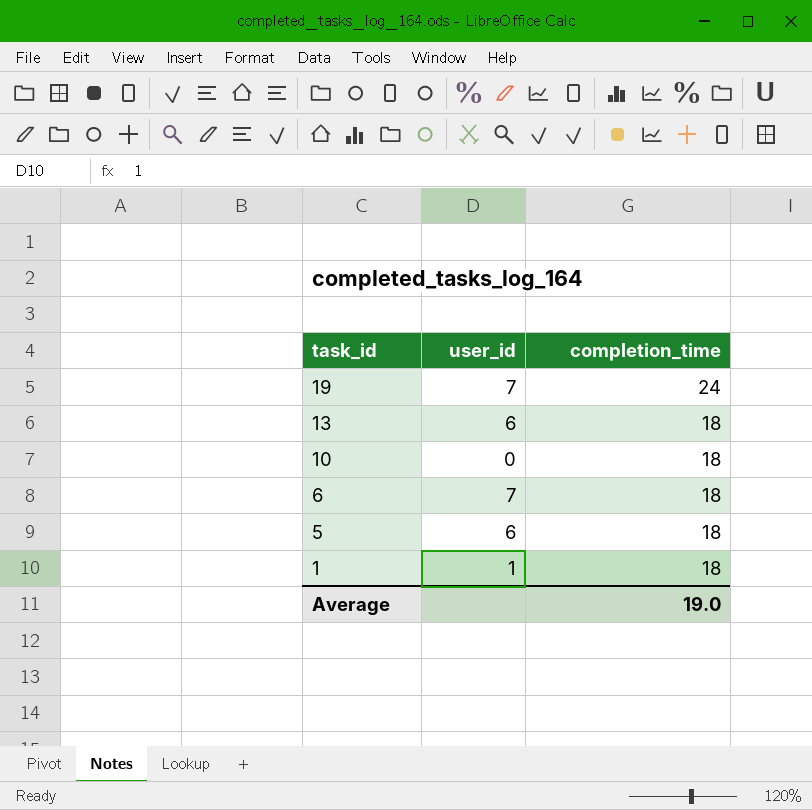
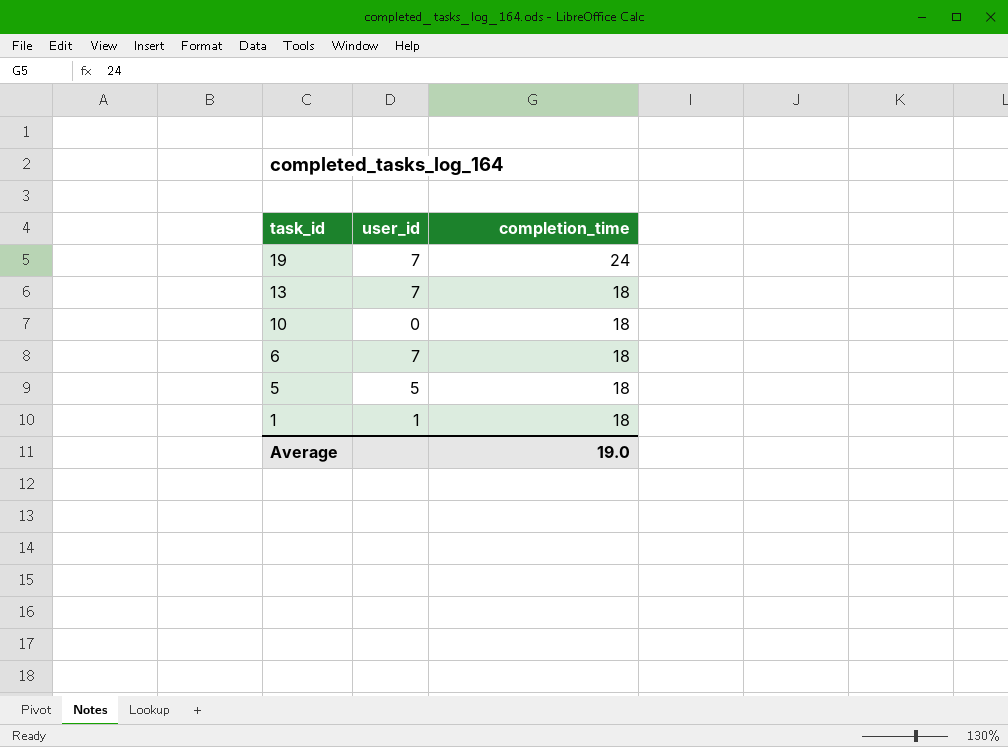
13 | user_id: 6 -> 7
5 | user_id: 6 -> 5

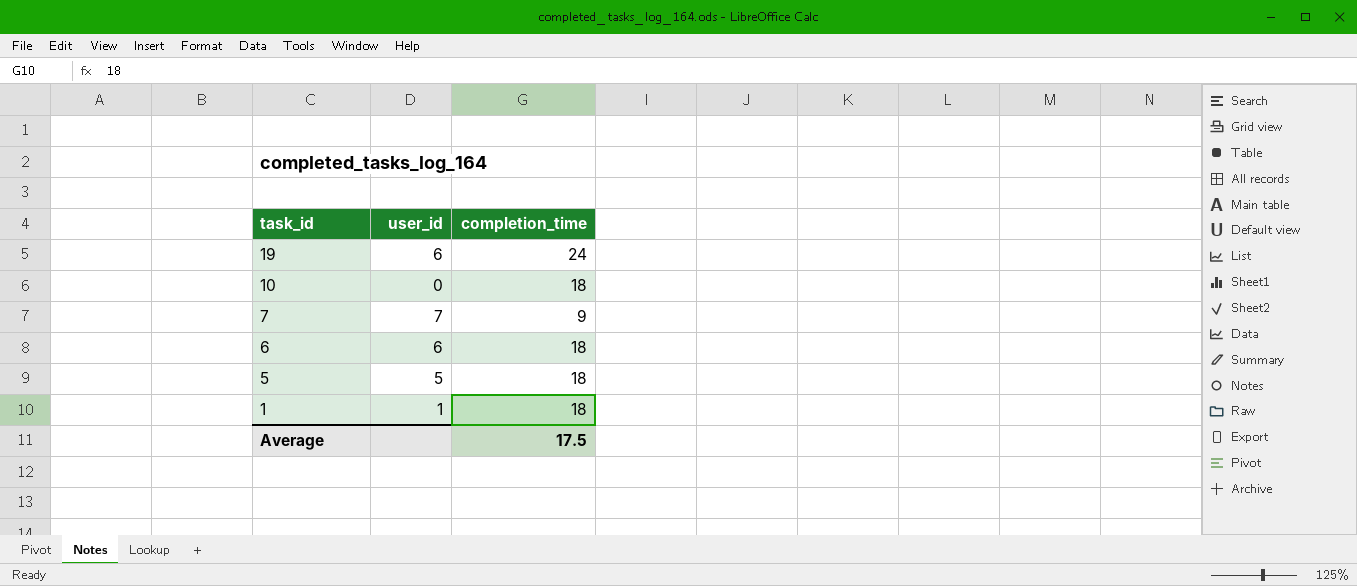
row 13: 7 | 18 -> none
19 | user_id: 7 -> 6
row 7: none -> 7 | 9
6 | user_id: 7 -> 6
Average | completion_time: 19.0 -> 17.5

